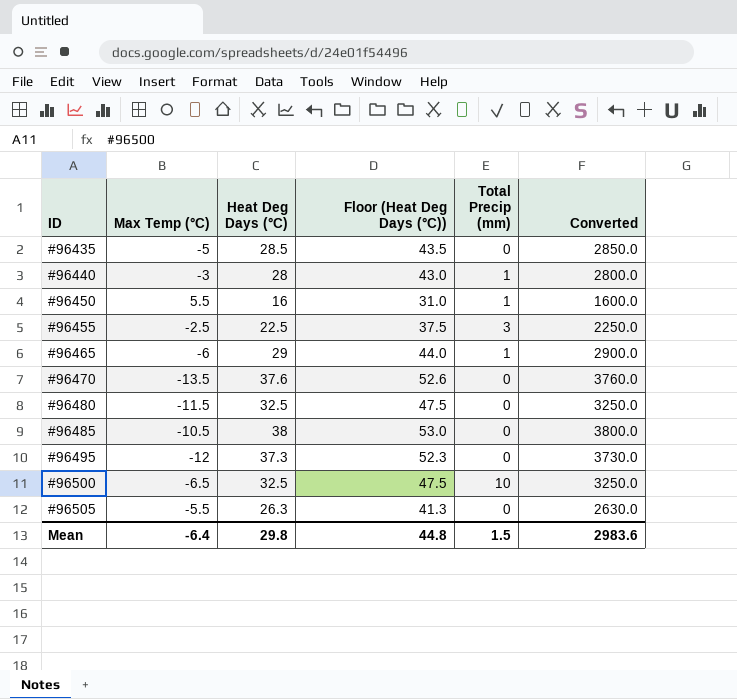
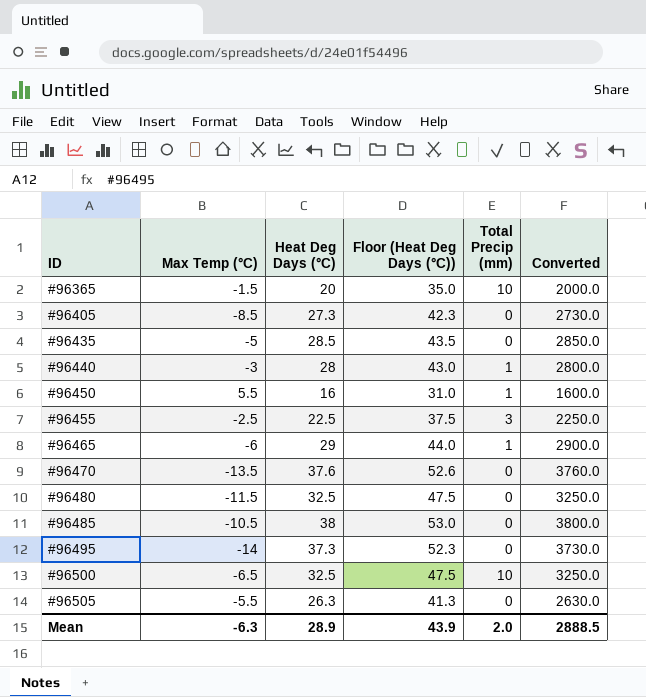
row #96365: none -> -1.5 | 20 | 35.0 | 10 | 2000.0
row #96405: none -> -8.5 | 27.3 | 42.3 | 0 | 2730.0
#96495 | Max Temp (°C): -12 -> -14
Mean | Max Temp (°C): -6.4 -> -6.3
Mean | Heat Deg Days (°C): 29.8 -> 28.9
Mean | Floor (Heat Deg Days (°C)): 44.8 -> 43.9
Mean | Total Precip (mm): 1.5 -> 2.0
Mean | Converted: 2983.6 -> 2888.5

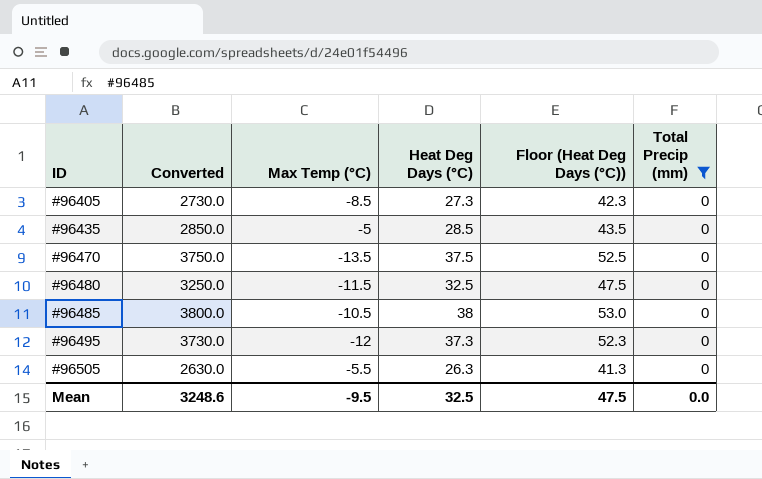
filter: none -> Total Precip (mm) = 0
column Converted | position: 6 -> 2
#96470 | Converted: 3760.0 -> 3750.0
#96470 | Heat Deg Days (°C): 37.6 -> 37.5
#96470 | Floor (Heat Deg Days (°C)): 52.6 -> 52.5
#96495 | Max Temp (°C): -14 -> -12
Mean | Converted: 2888.5 -> 3248.6
Mean | Max Temp (°C): -6.3 -> -9.5
Mean | Heat Deg Days (°C): 28.9 -> 32.5
Mean | Floor (Heat Deg Days (°C)): 43.9 -> 47.5
Mean | Total Precip (mm): 2.0 -> 0.0

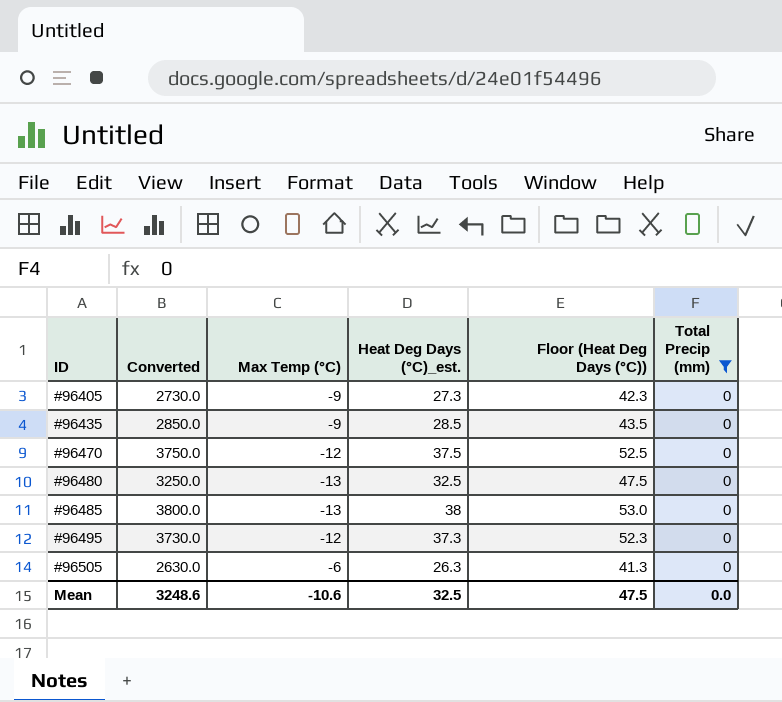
column name: Heat Deg Days (°C) -> Heat Deg Days (°C)_est.
#96405 | Max Temp (°C): -8.5 -> -9
#96435 | Max Temp (°C): -5 -> -9
#96470 | Max Temp (°C): -13.5 -> -12
#96480 | Max Temp (°C): -11.5 -> -13
#96485 | Max Temp (°C): -10.5 -> -13
#96505 | Max Temp (°C): -5.5 -> -6
Mean | Max Temp (°C): -9.5 -> -10.6

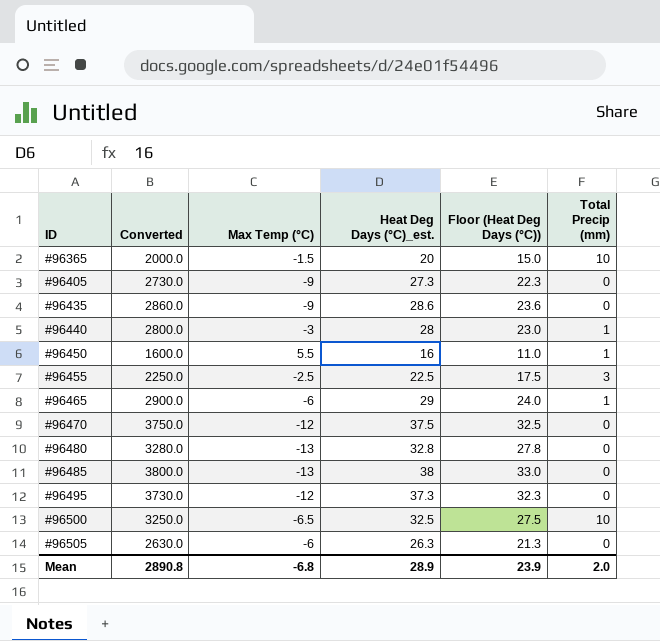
filter: Total Precip (mm) = 0 -> none
column Floor (Heat Deg Days (°C)) | formula: [Heat Deg Days (°C)_est.] + 15 -> [Heat Deg Days (°C)_est.] - 5
#96435 | Converted: 2850.0 -> 2860.0
#96435 | Heat Deg Days (°C)_est.: 28.5 -> 28.6
#96480 | Converted: 3250.0 -> 3280.0
#96480 | Heat Deg Days (°C)_est.: 32.5 -> 32.8
Mean | Converted: 3248.6 -> 2890.8
Mean | Max Temp (°C): -10.6 -> -6.8
Mean | Heat Deg Days (°C)_est.: 32.5 -> 28.9
Mean | Floor (Heat Deg Days (°C)): 47.5 -> 23.9
Mean | Total Precip (mm): 0.0 -> 2.0

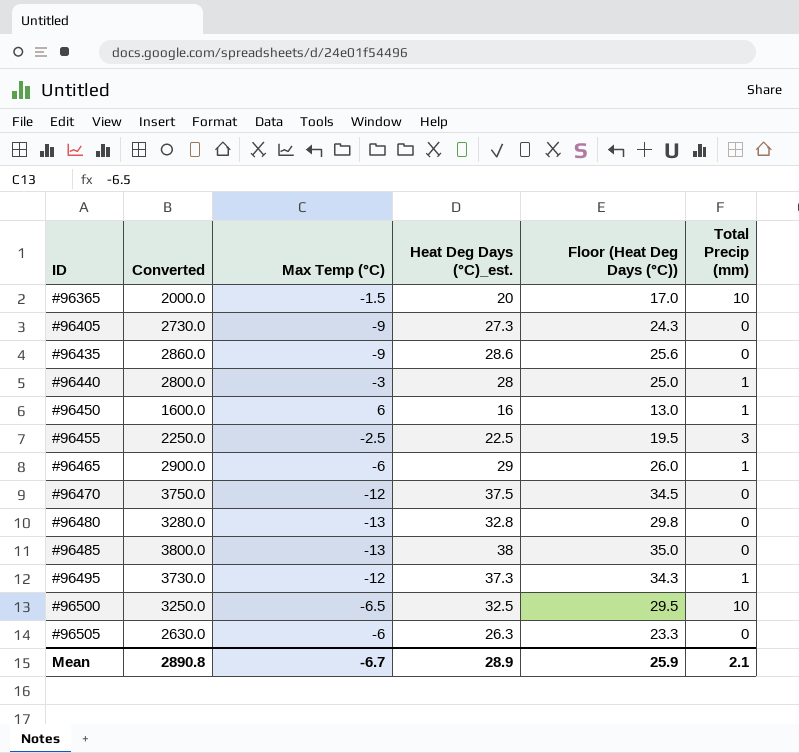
column Floor (Heat Deg Days (°C)) | formula: [Heat Deg Days (°C)_est.] - 5 -> [Heat Deg Days (°C)_est.] - 3
#96450 | Max Temp (°C): 5.5 -> 6
#96495 | Total Precip (mm): 0 -> 1
Mean | Max Temp (°C): -6.8 -> -6.7
Mean | Floor (Heat Deg Days (°C)): 23.9 -> 25.9
Mean | Total Precip (mm): 2.0 -> 2.1

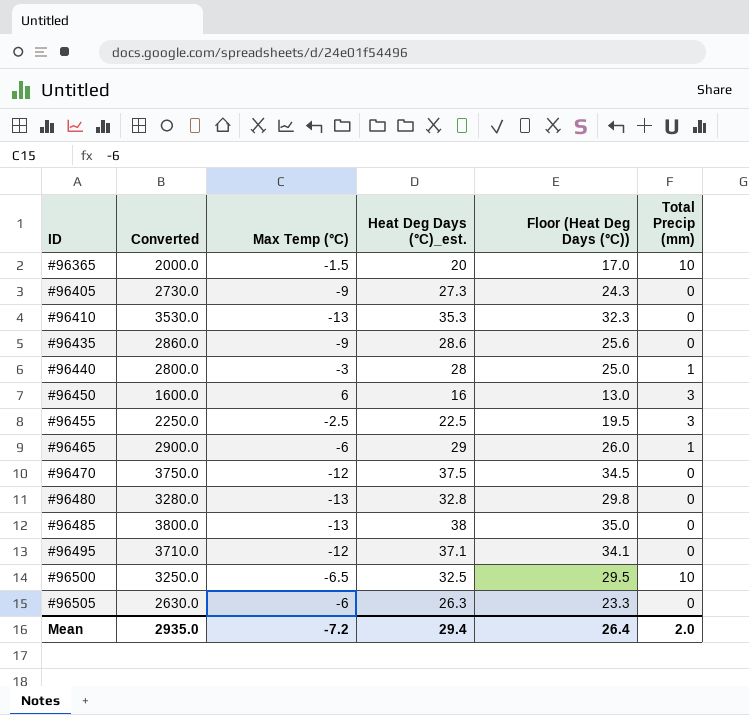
row #96410: none -> 3530.0 | -13 | 35.3 | 32.3 | 0
#96450 | Total Precip (mm): 1 -> 3
#96495 | Converted: 3730.0 -> 3710.0
#96495 | Heat Deg Days (°C)_est.: 37.3 -> 37.1
#96495 | Floor (Heat Deg Days (°C)): 34.3 -> 34.1
#96495 | Total Precip (mm): 1 -> 0
Mean | Converted: 2890.8 -> 2935.0
Mean | Max Temp (°C): -6.7 -> -7.2
Mean | Heat Deg Days (°C)_est.: 28.9 -> 29.4
Mean | Floor (Heat Deg Days (°C)): 25.9 -> 26.4
Mean | Total Precip (mm): 2.1 -> 2.0

